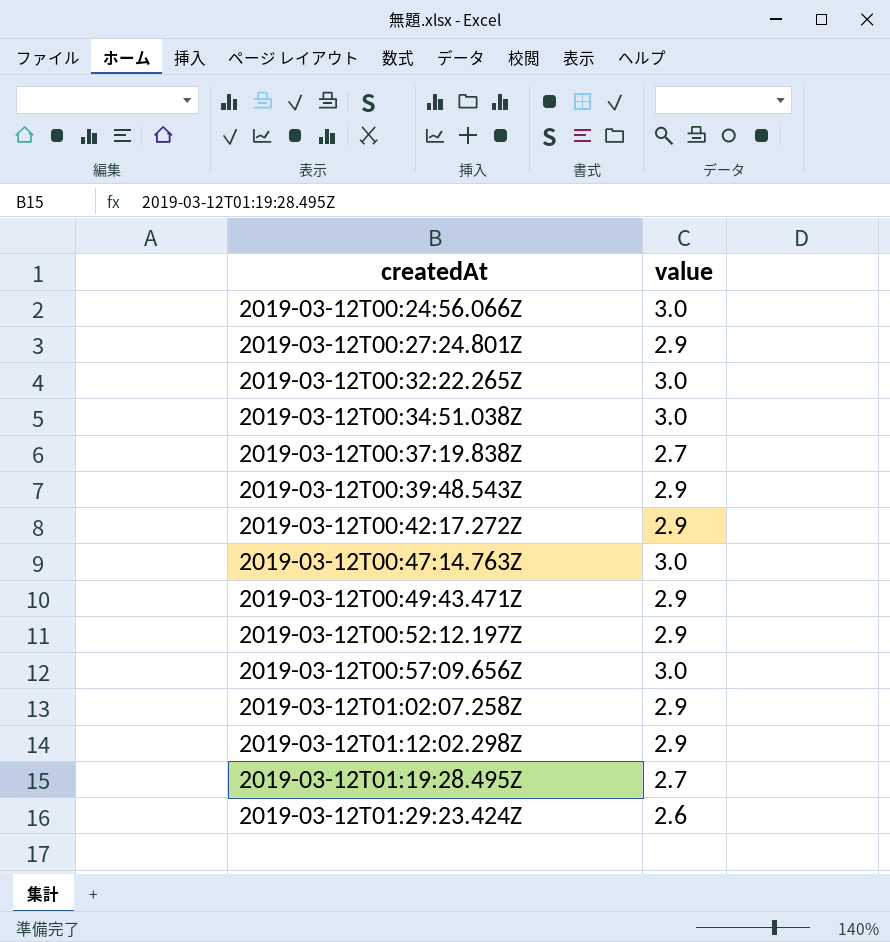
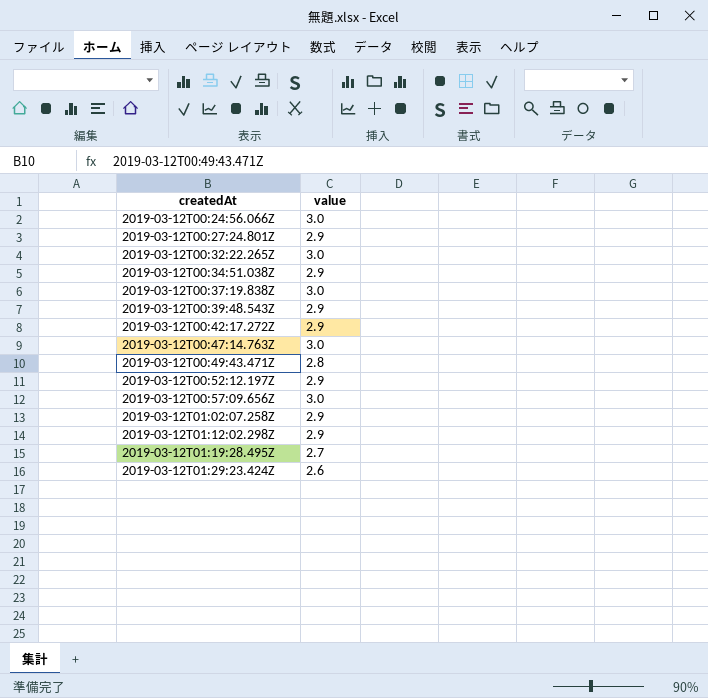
2019-03-12T00:34:51.038Z | value: 3.0 -> 2.9
2019-03-12T00:37:19.838Z | value: 2.7 -> 3.0
2019-03-12T00:49:43.471Z | value: 2.9 -> 2.8

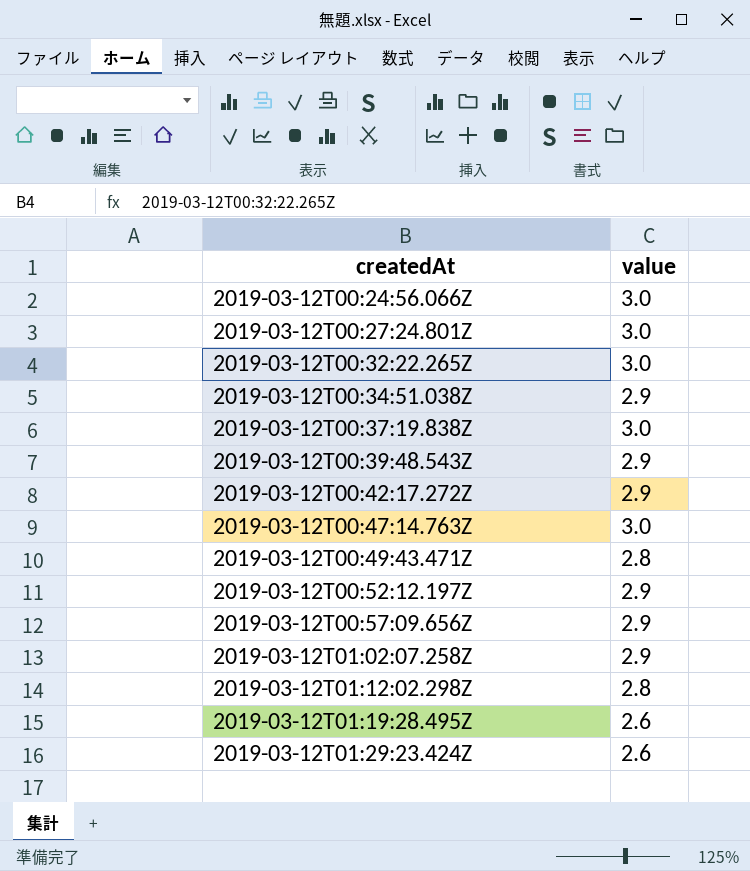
2019-03-12T00:27:24.801Z | value: 2.9 -> 3.0
2019-03-12T00:57:09.656Z | value: 3.0 -> 2.9
2019-03-12T01:12:02.298Z | value: 2.9 -> 2.8
2019-03-12T01:19:28.495Z | value: 2.7 -> 2.6

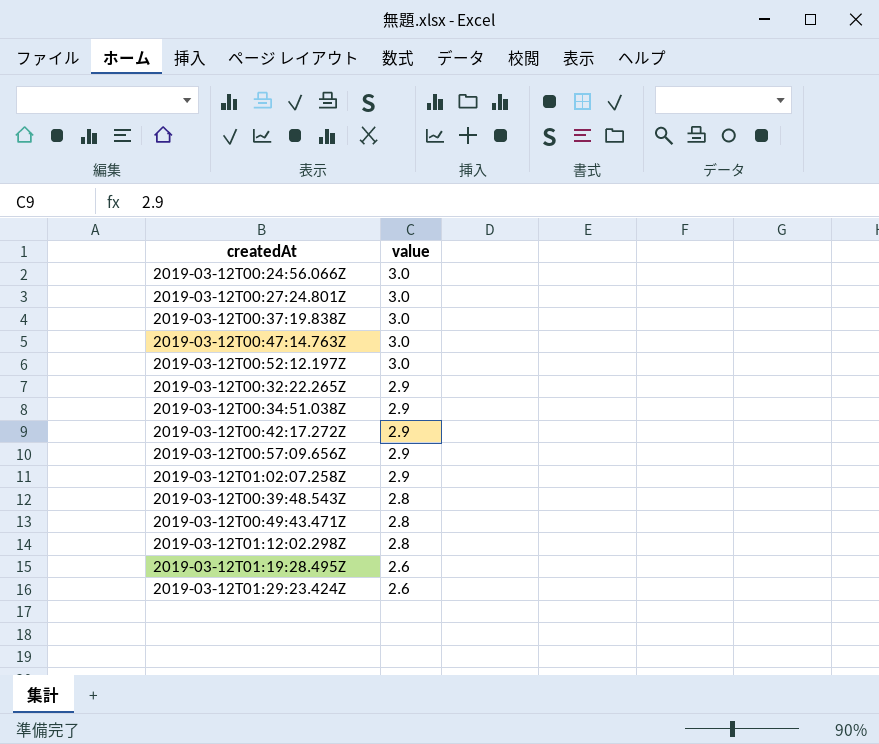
row order: createdAt ascending -> value descending
2019-03-12T00:52:12.197Z | value: 2.9 -> 3.0
2019-03-12T00:32:22.265Z | value: 3.0 -> 2.9
2019-03-12T00:39:48.543Z | value: 2.9 -> 2.8

